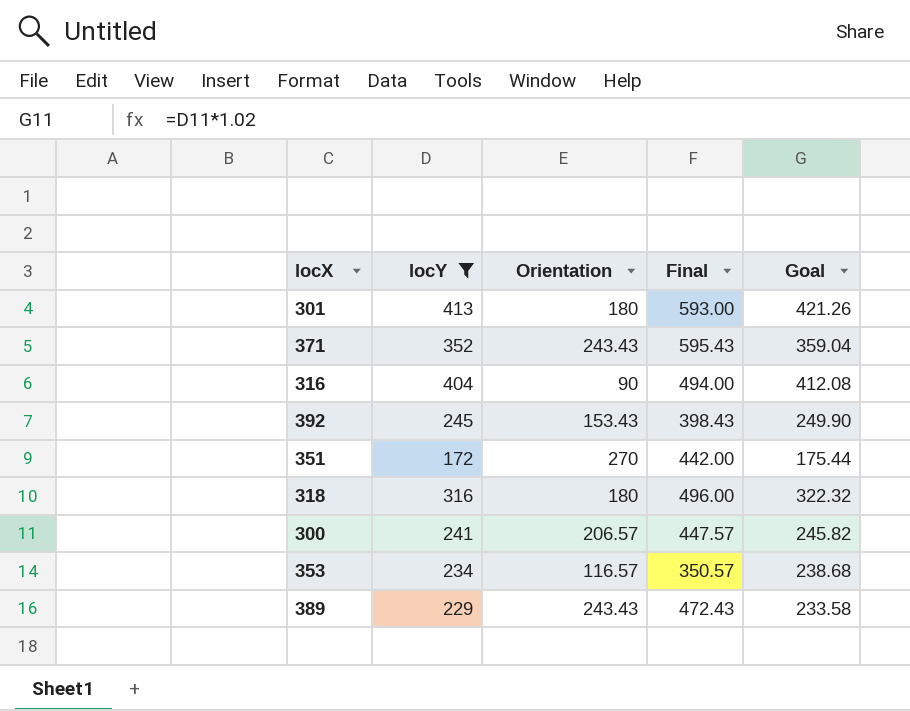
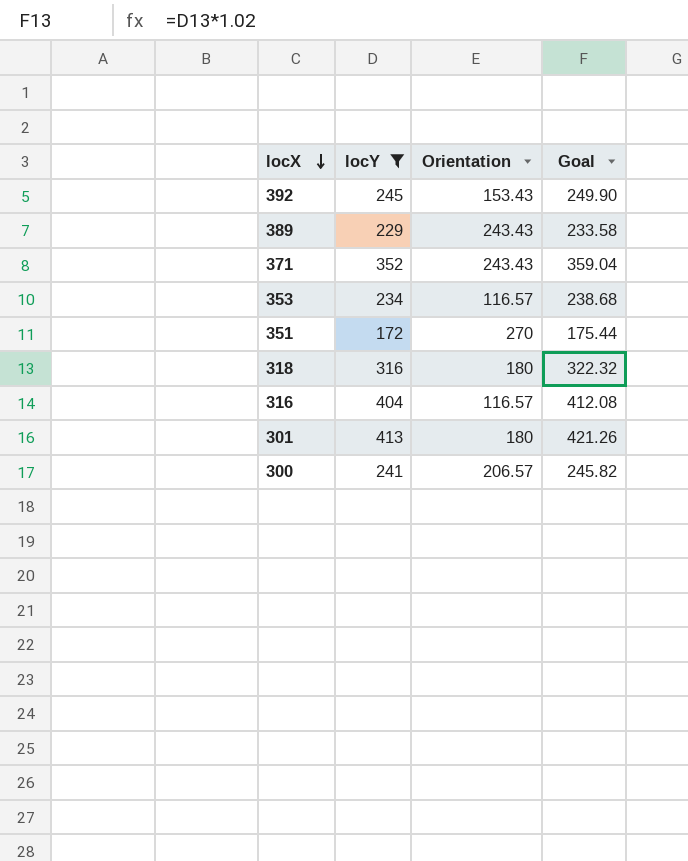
row order: none -> locX descending
column Final | formula: [locY] + [Orientation] -> none
316 | Orientation: 90 -> 116.57

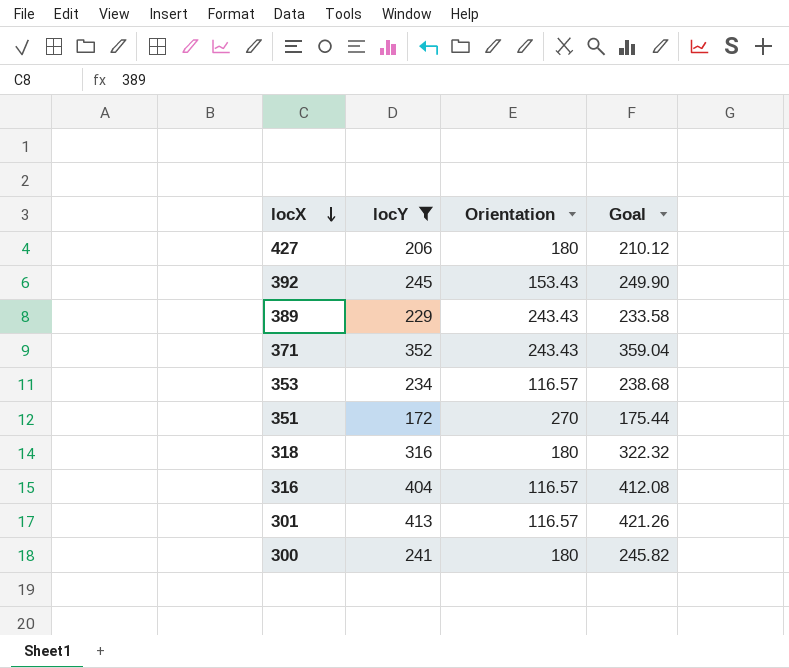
row 427: none -> 206 | 180 | 210.12
301 | Orientation: 180 -> 116.57
300 | Orientation: 206.57 -> 180

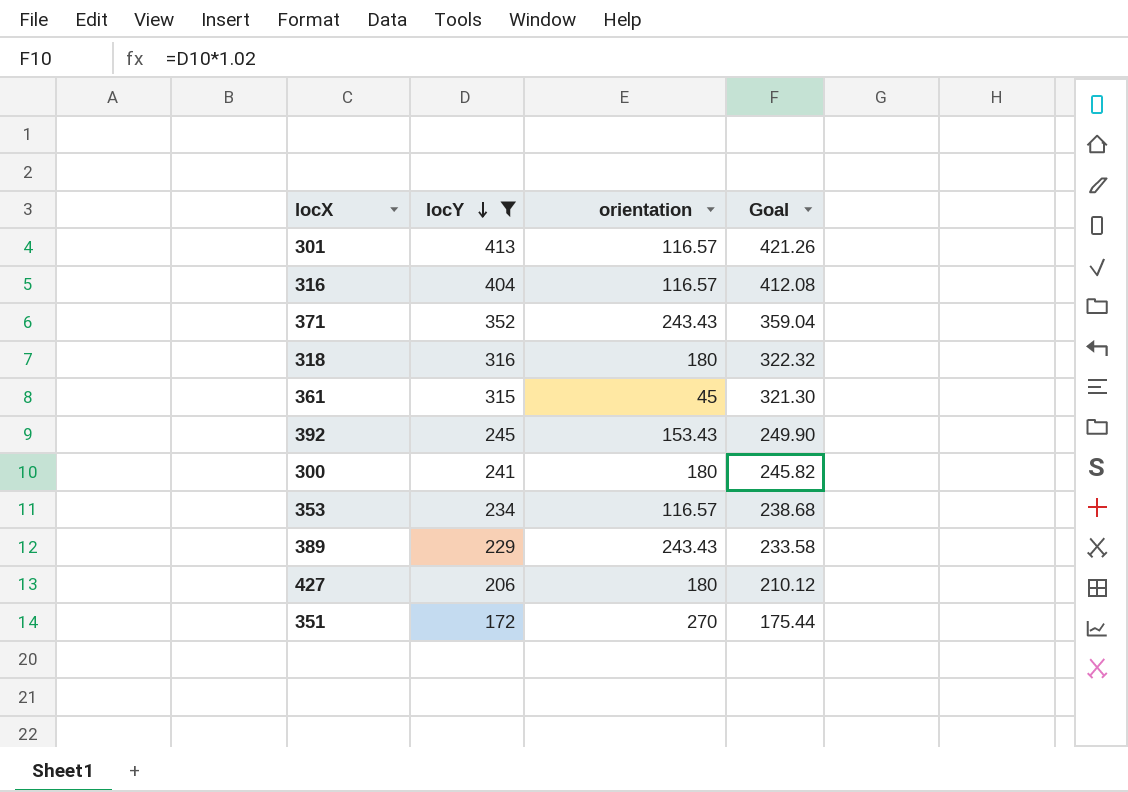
row order: locX descending -> locY descending
column name: Orientation -> orientation
row 361: none -> 315 | 45 | 321.30

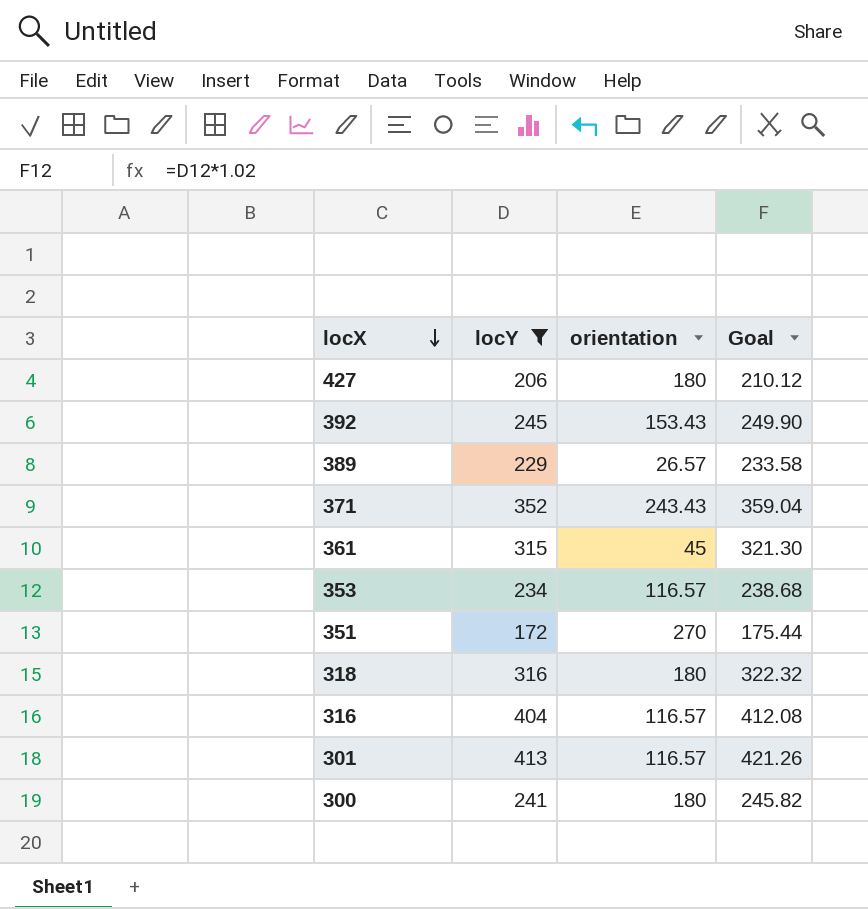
row order: locY descending -> locX descending
389 | orientation: 243.43 -> 26.57

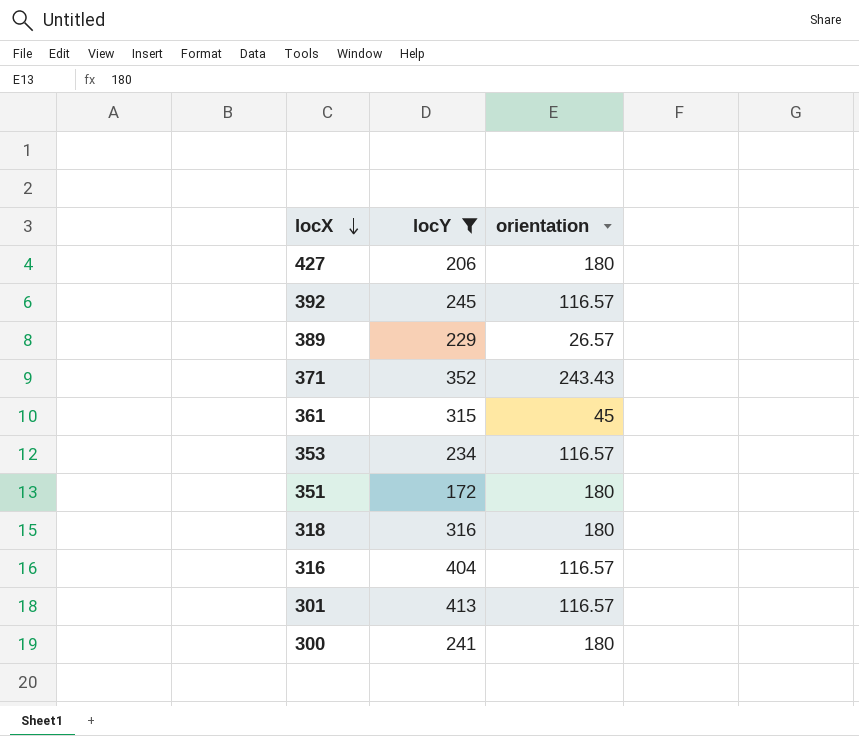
column Goal | formula: [locY] * 1.02 -> none
392 | orientation: 153.43 -> 116.57
351 | orientation: 270 -> 180

